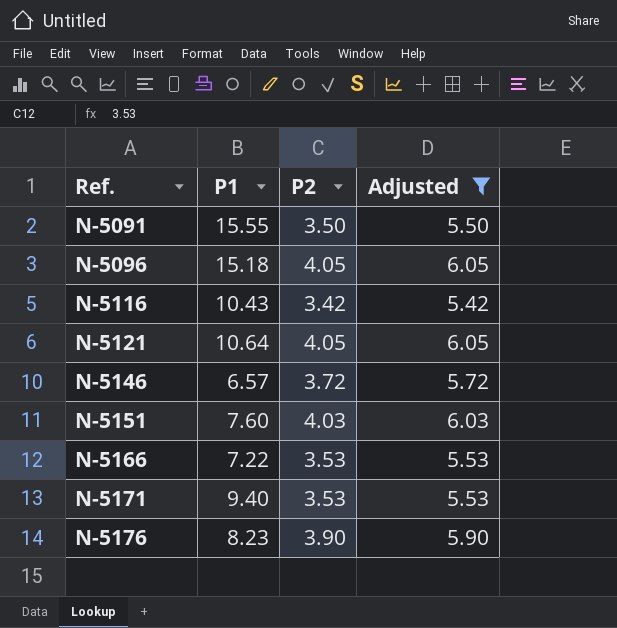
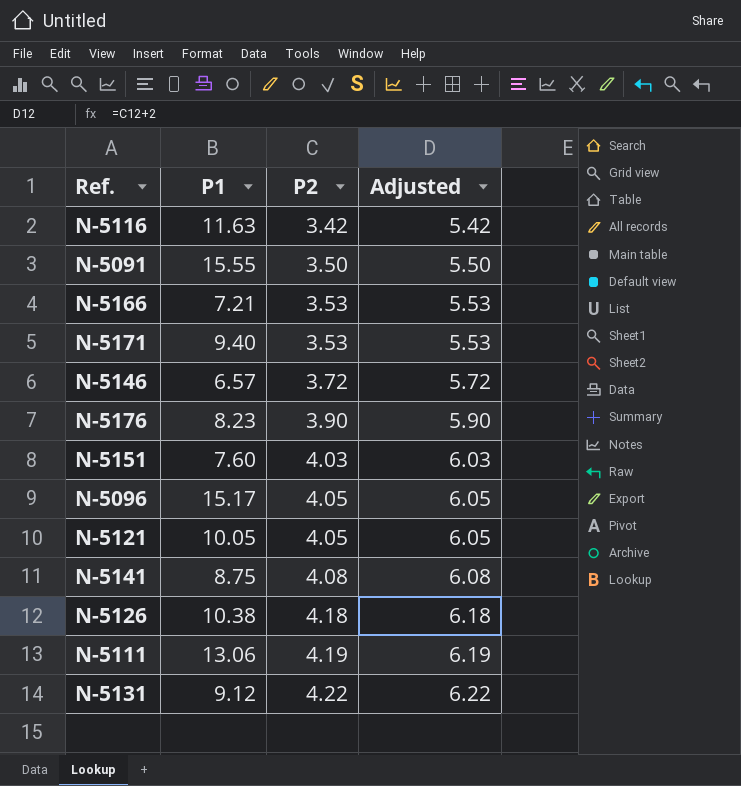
filter: Adjusted <= 6.05 -> none
row order: Ref. ascending -> P2 ascending
N-5116 | P1: 10.43 -> 11.63
N-5166 | P1: 7.22 -> 7.21
N-5096 | P1: 15.18 -> 15.17
N-5121 | P1: 10.64 -> 10.05

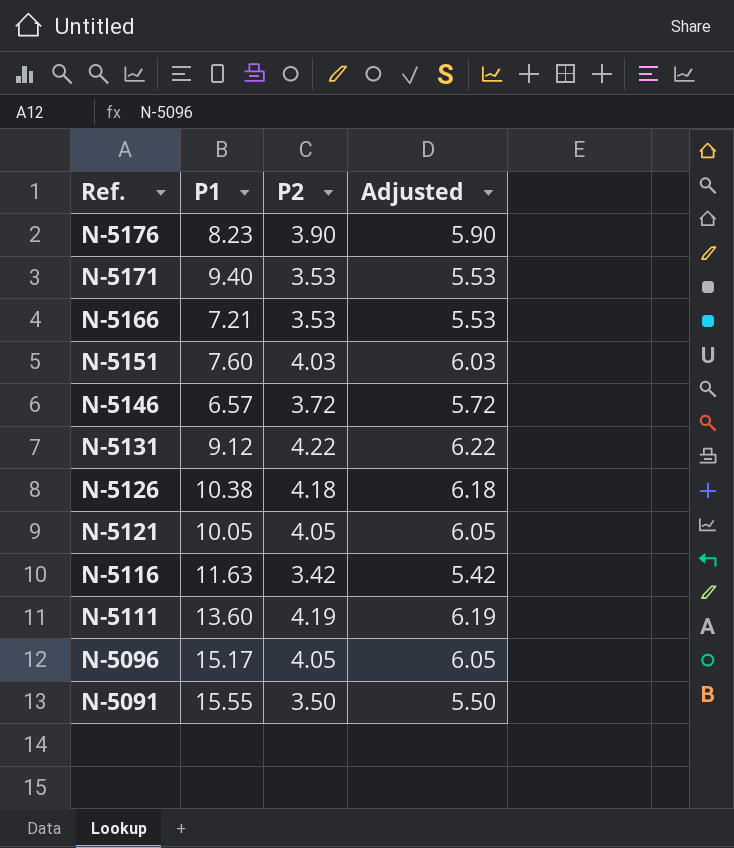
row order: P2 ascending -> Ref. descending
row N-5141: 8.75 | 4.08 | 6.08 -> none
N-5111 | P1: 13.06 -> 13.60

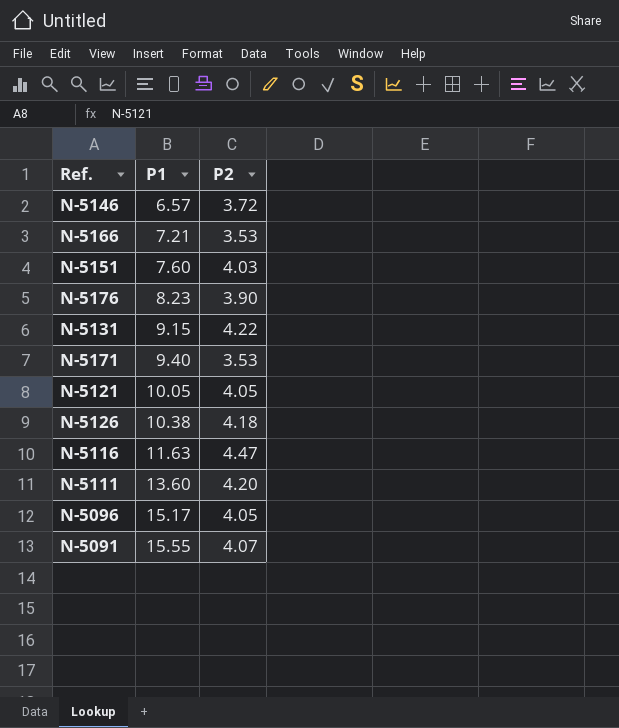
row order: Ref. descending -> P1 ascending
column Adjusted | formula: [P2] + 2 -> none
N-5131 | P1: 9.12 -> 9.15
N-5116 | P2: 3.42 -> 4.47
N-5111 | P2: 4.19 -> 4.20
N-5091 | P2: 3.50 -> 4.07

